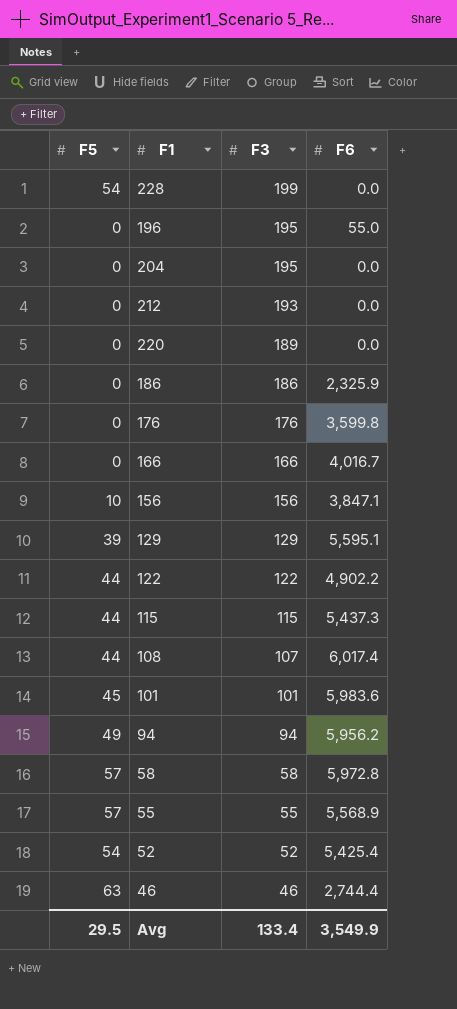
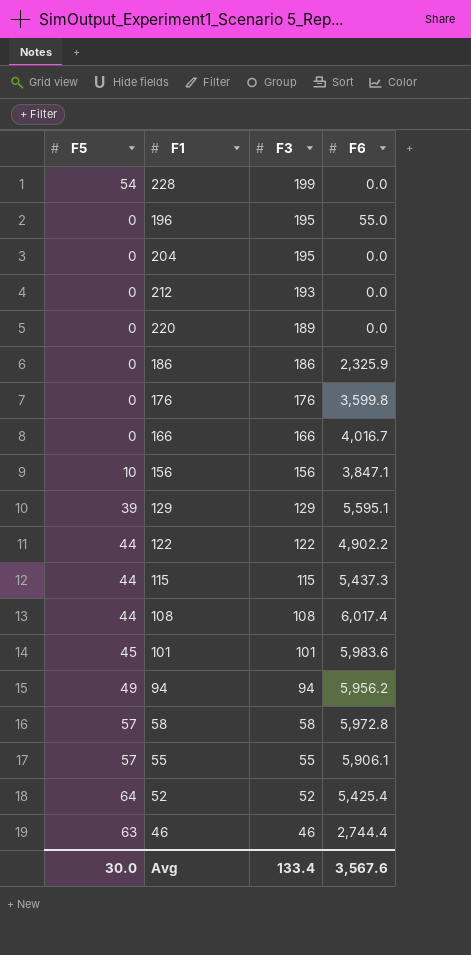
108 | F3: 107 -> 108
55 | F6: 5,568.9 -> 5,906.1
52 | F5: 54 -> 64
Avg | F5: 29.5 -> 30.0
Avg | F6: 3,549.9 -> 3,567.6

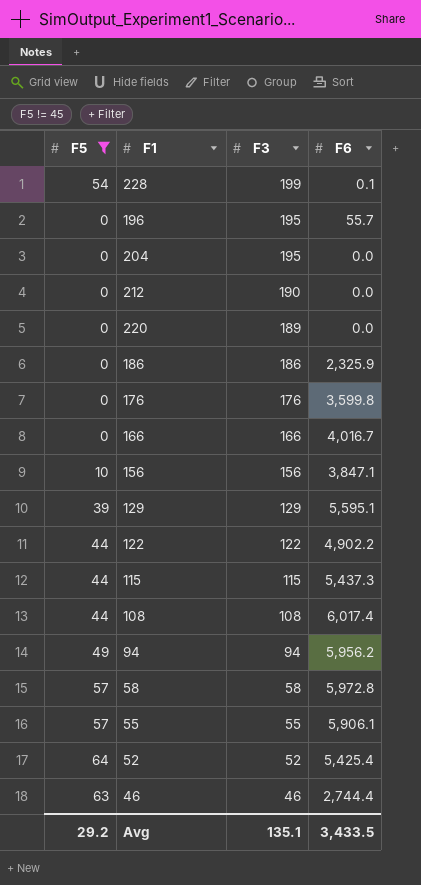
filter: none -> F5 != 45
228 | F6: 0.0 -> 0.1
196 | F6: 55.0 -> 55.7
212 | F3: 193 -> 190
Avg | F5: 30.0 -> 29.2
Avg | F3: 133.4 -> 135.1
Avg | F6: 3,567.6 -> 3,433.5

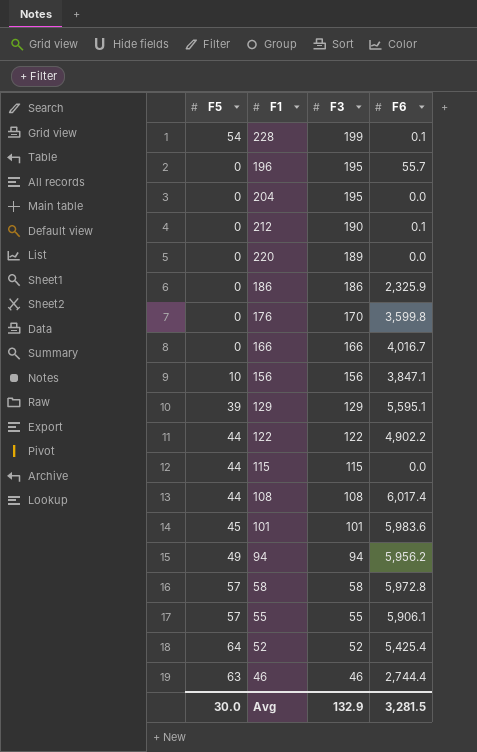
filter: F5 != 45 -> none
212 | F6: 0.0 -> 0.1
176 | F3: 176 -> 170
115 | F6: 5,437.3 -> 0.0
Avg | F5: 29.2 -> 30.0
Avg | F3: 135.1 -> 132.9
Avg | F6: 3,433.5 -> 3,281.5

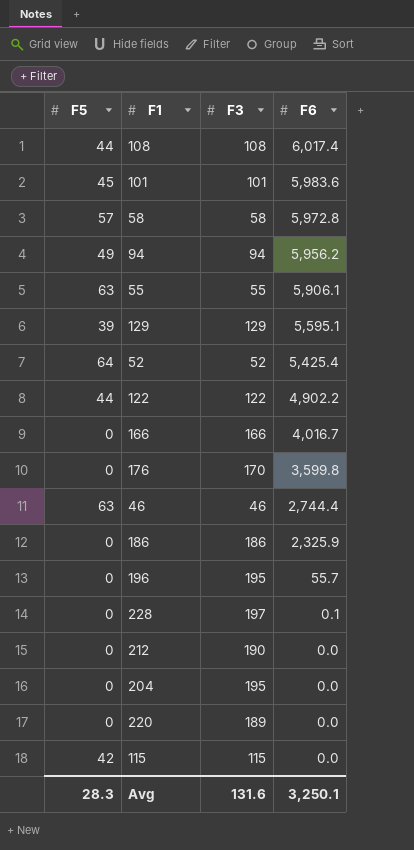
row order: F3 descending -> F6 descending
row 156: 10 | 156 | 3,847.1 -> none
55 | F5: 57 -> 63
228 | F5: 54 -> 0
228 | F3: 199 -> 197
212 | F6: 0.1 -> 0.0
115 | F5: 44 -> 42
Avg | F5: 30.0 -> 28.3
Avg | F3: 132.9 -> 131.6
Avg | F6: 3,281.5 -> 3,250.1

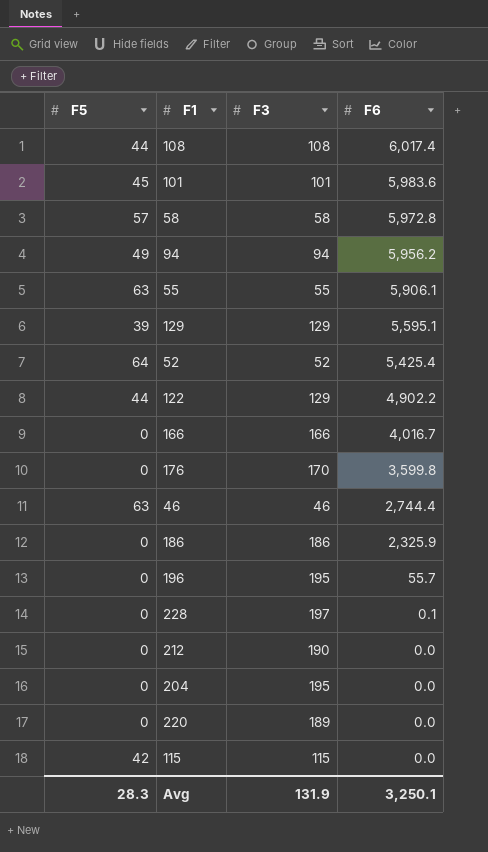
122 | F3: 122 -> 129
Avg | F3: 131.6 -> 131.9

